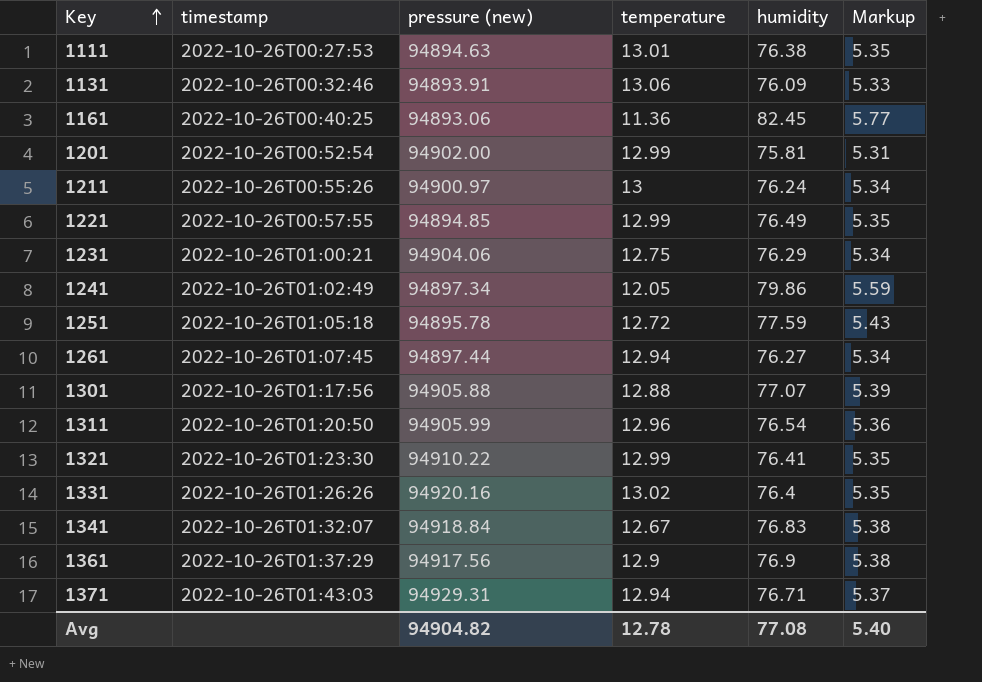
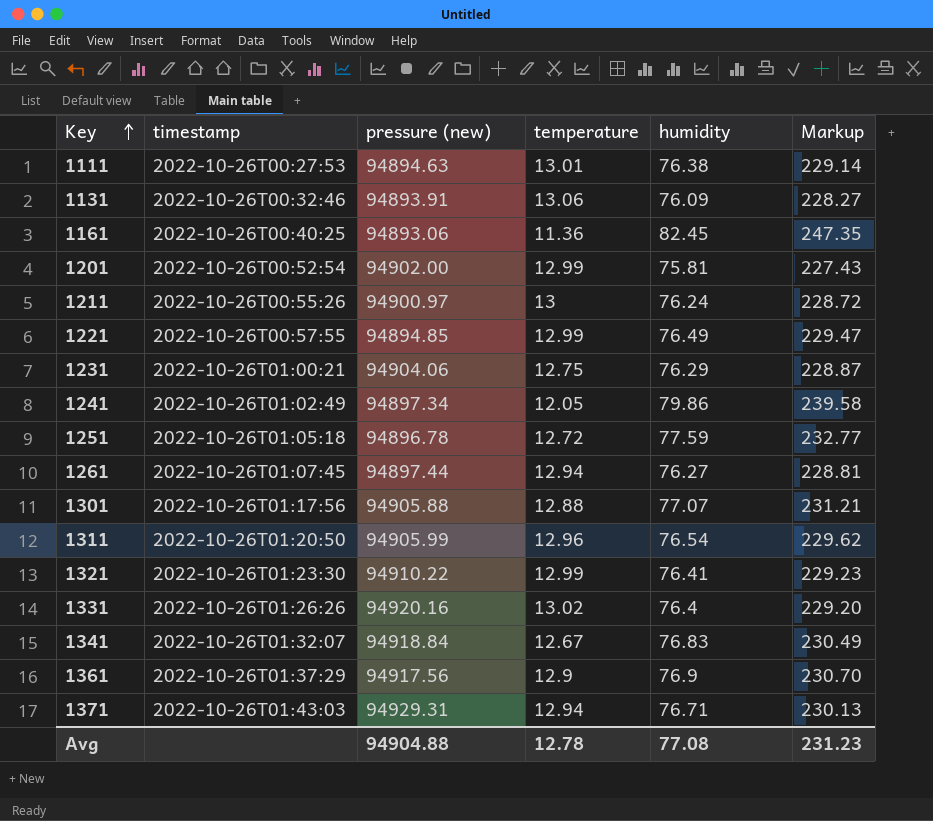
column Markup | formula: [humidity] * 0.07 -> [humidity] * 3
1251 | pressure (new): 94895.78 -> 94896.78
Avg | pressure (new): 94904.82 -> 94904.88
Avg | Markup: 5.40 -> 231.23

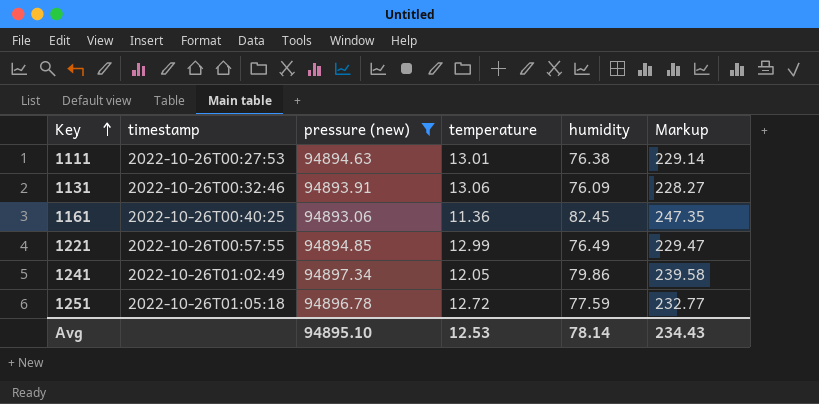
filter: none -> pressure (new) <= 94897.34
Avg | pressure (new): 94904.88 -> 94895.10
Avg | temperature: 12.78 -> 12.53
Avg | humidity: 77.08 -> 78.14
Avg | Markup: 231.23 -> 234.43

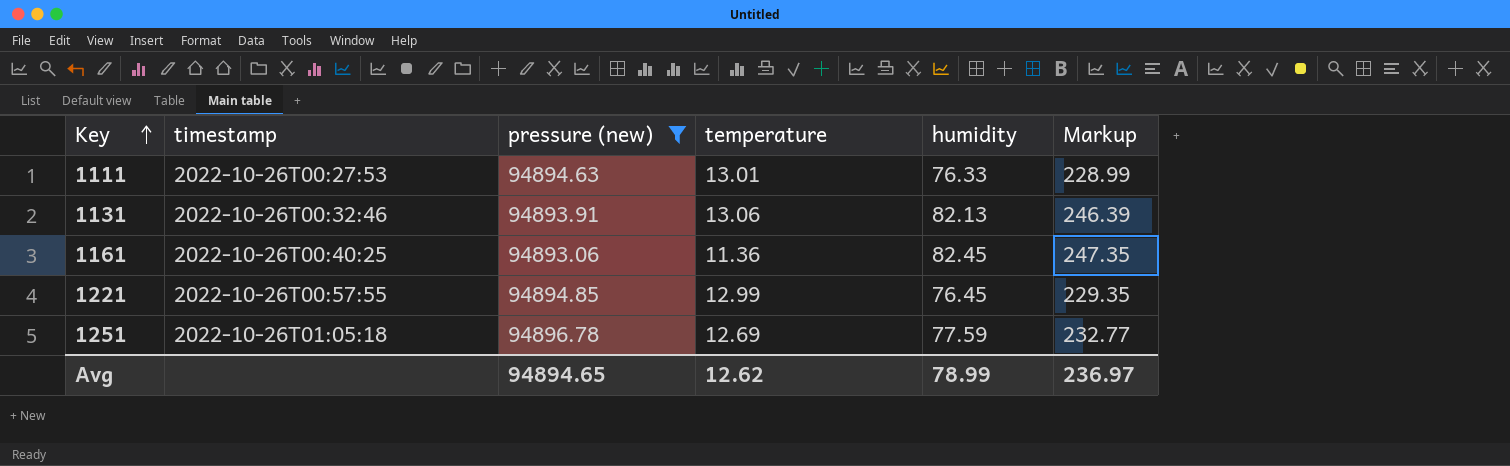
row 1241: 2022-10-26T01:02:49 | 94897.34 | 12.05 | 79.86 | 239.58 -> none
1111 | humidity: 76.38 -> 76.33
1111 | Markup: 229.14 -> 228.99
1131 | humidity: 76.09 -> 82.13
1131 | Markup: 228.27 -> 246.39
1221 | humidity: 76.49 -> 76.45
1221 | Markup: 229.47 -> 229.35
1251 | temperature: 12.72 -> 12.69
Avg | pressure (new): 94895.10 -> 94894.65
Avg | temperature: 12.53 -> 12.62
Avg | humidity: 78.14 -> 78.99
Avg | Markup: 234.43 -> 236.97

